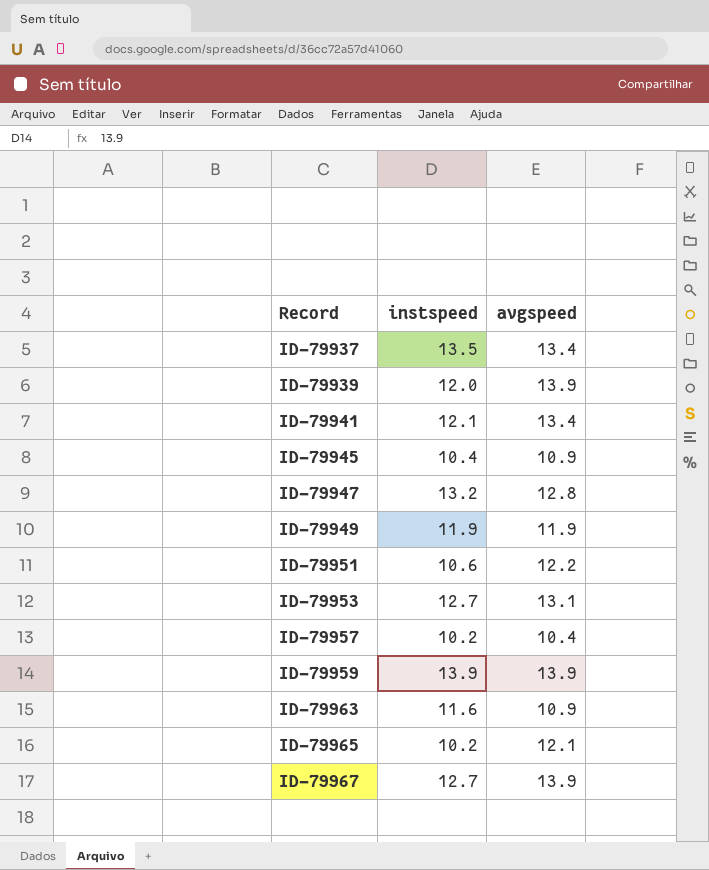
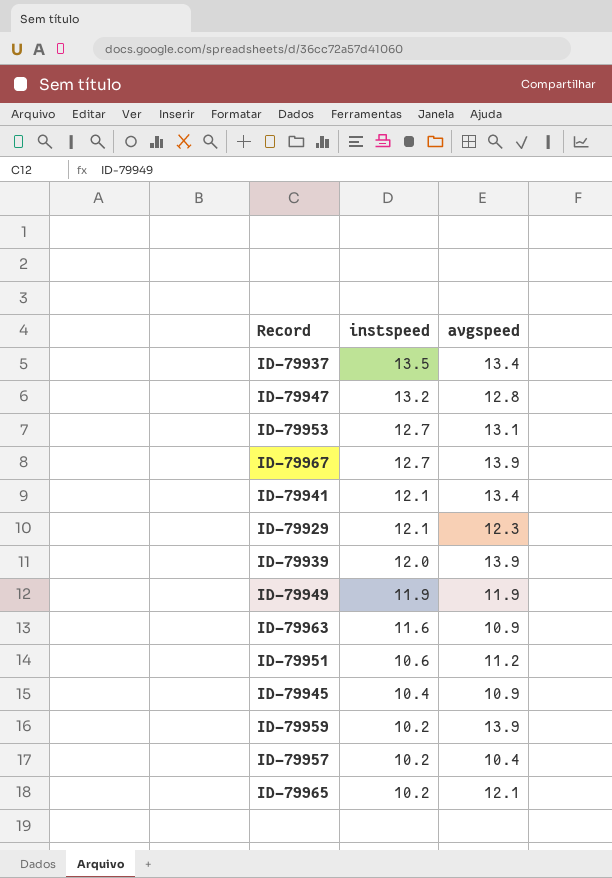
row order: Record ascending -> instspeed descending
row ID-79929: none -> 12.1 | 12.3
ID-79951 | avgspeed: 12.2 -> 11.2
ID-79959 | instspeed: 13.9 -> 10.2

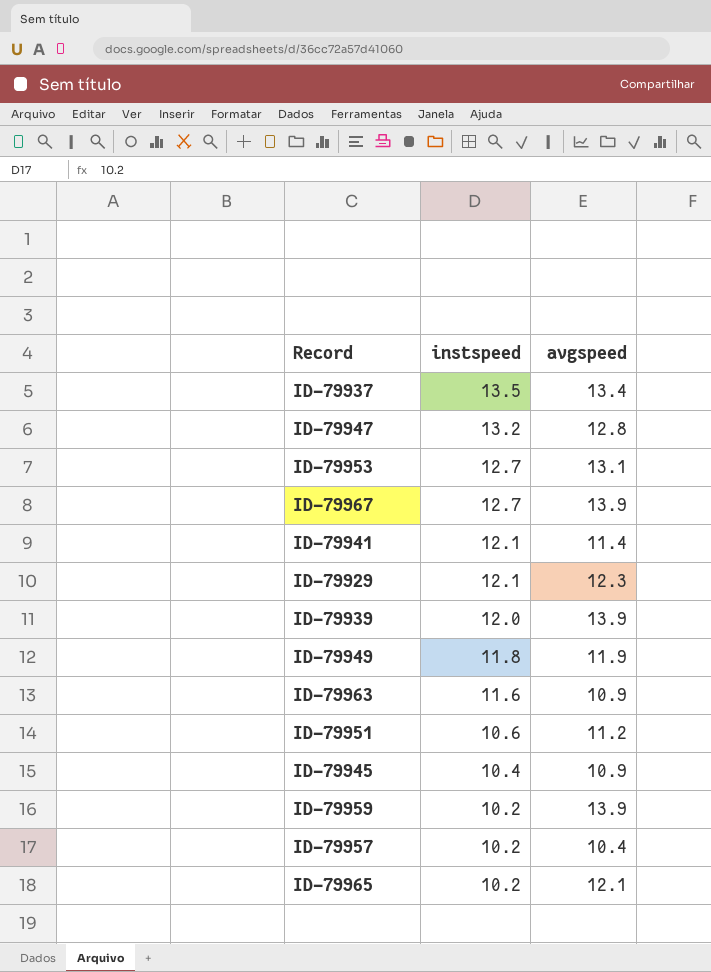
ID-79941 | avgspeed: 13.4 -> 11.4
ID-79949 | instspeed: 11.9 -> 11.8

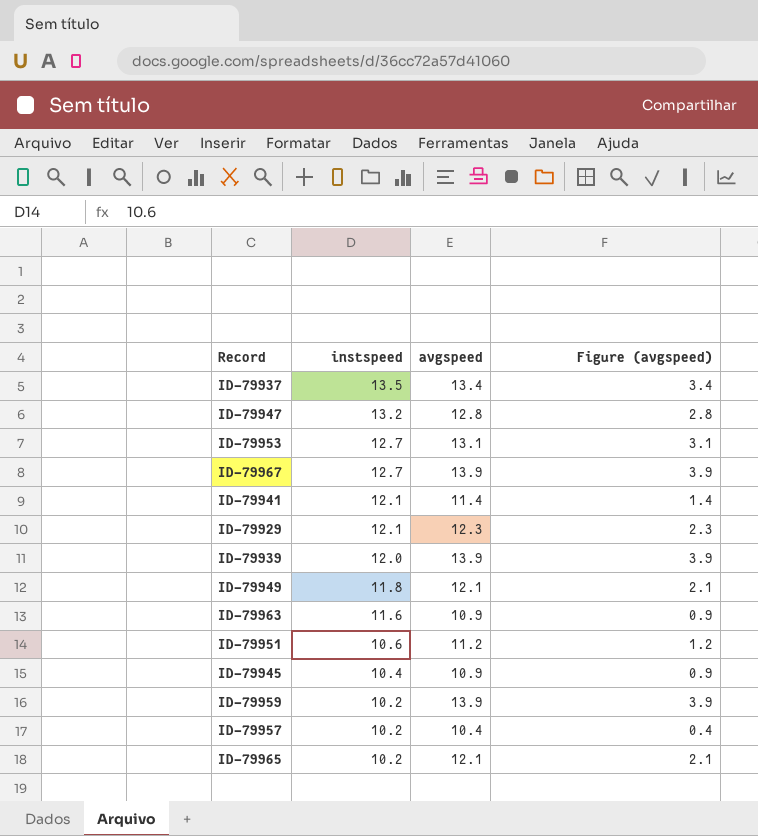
column Figure (avgspeed) | formula: none -> [avgspeed] - 10
ID-79949 | avgspeed: 11.9 -> 12.1

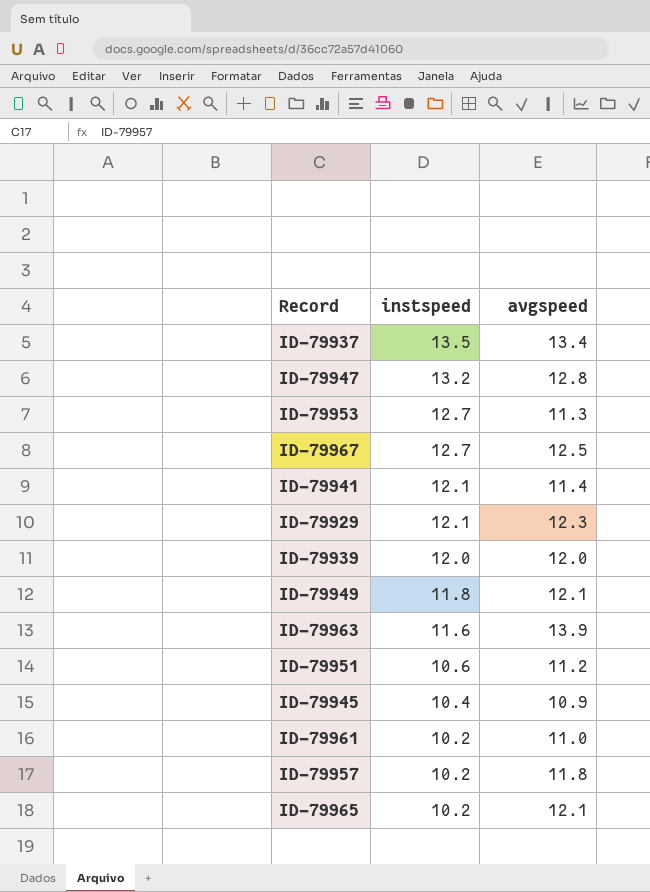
column Figure (avgspeed) | formula: [avgspeed] - 10 -> none
row ID-79959: 10.2 | 13.9 | 3.9 -> none
ID-79953 | avgspeed: 13.1 -> 11.3
ID-79967 | avgspeed: 13.9 -> 12.5
ID-79939 | avgspeed: 13.9 -> 12.0
ID-79963 | avgspeed: 10.9 -> 13.9
row ID-79961: none -> 10.2 | 11.0
ID-79957 | avgspeed: 10.4 -> 11.8

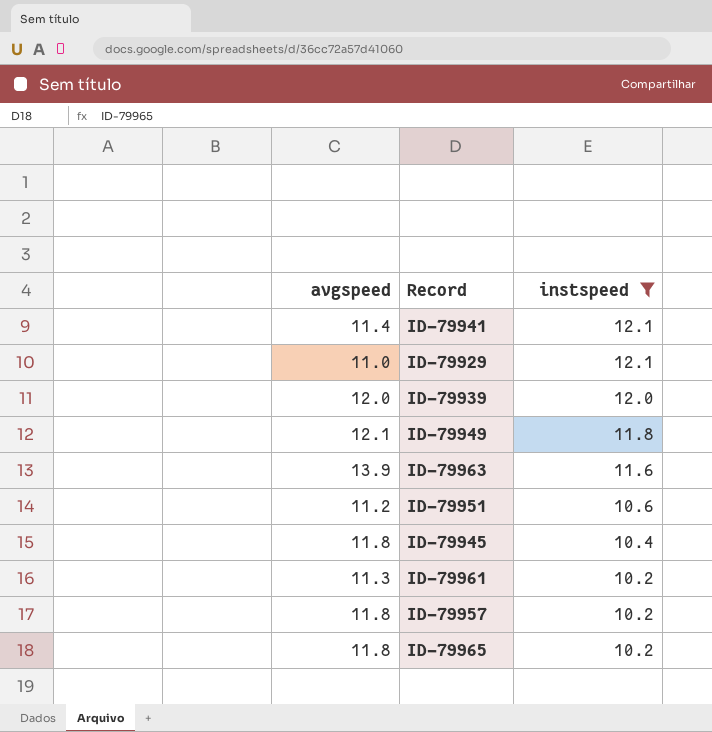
filter: none -> instspeed <= 12.1
column avgspeed | position: 3 -> 1
ID-79929 | avgspeed: 12.3 -> 11.0
ID-79945 | avgspeed: 10.9 -> 11.8
ID-79961 | avgspeed: 11.0 -> 11.3
ID-79965 | avgspeed: 12.1 -> 11.8

